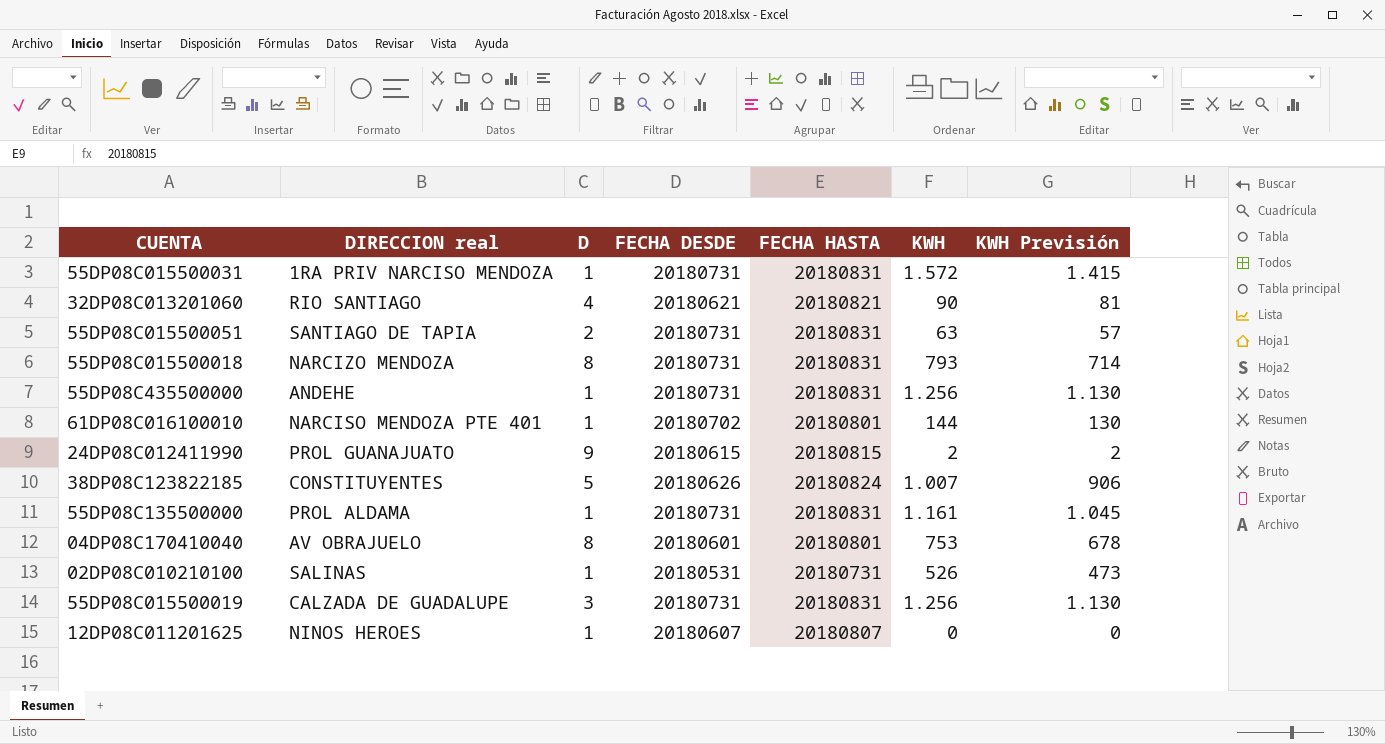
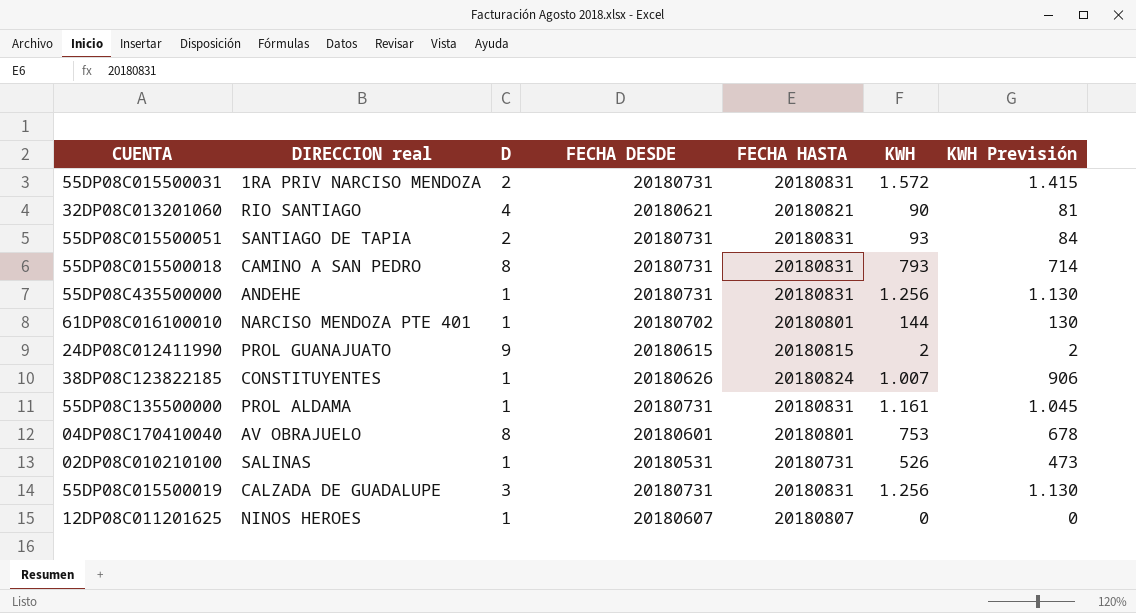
55DP08C015500031 | D: 1 -> 2
55DP08C015500051 | KWH: 63 -> 93
55DP08C015500051 | KWH Previsión: 57 -> 84
55DP08C015500018 | DIRECCION real: NARCIZO MENDOZA -> CAMINO A SAN PEDRO
38DP08C123822185 | D: 5 -> 1

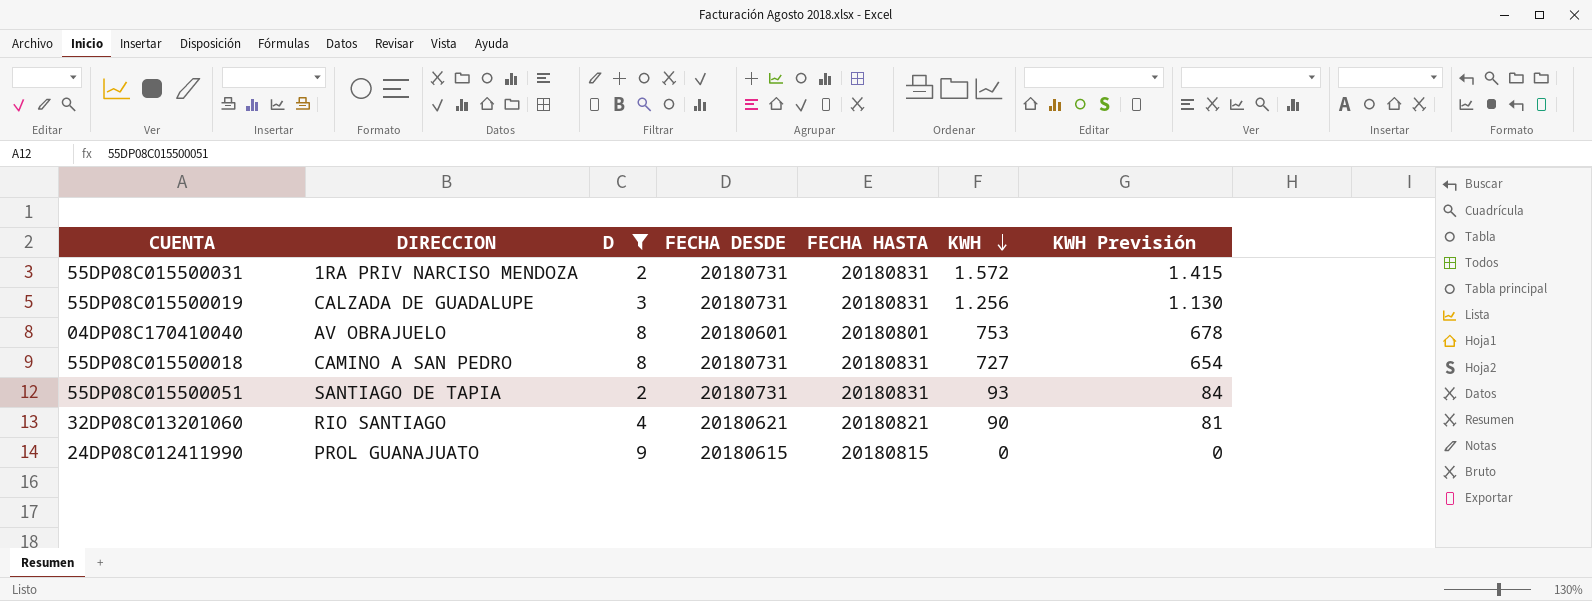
filter: none -> D != 1
row order: none -> KWH descending
column name: DIRECCION real -> DIRECCION
55DP08C015500018 | KWH: 793 -> 727
55DP08C015500018 | KWH Previsión: 714 -> 654
24DP08C012411990 | KWH: 2 -> 0
24DP08C012411990 | KWH Previsión: 2 -> 0

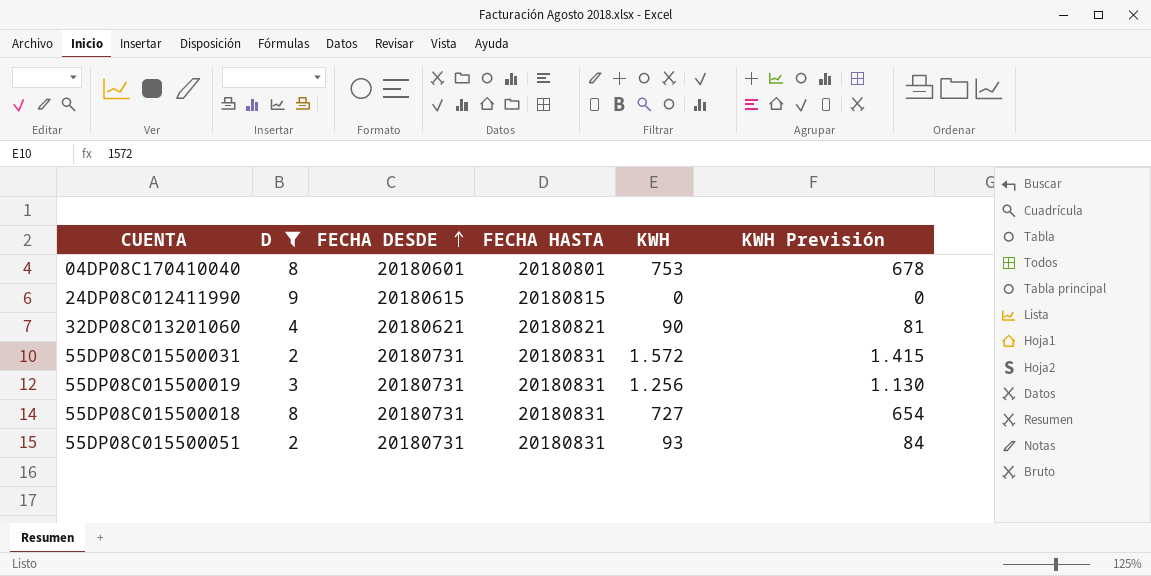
row order: KWH descending -> FECHA DESDE ascending
column DIRECCION | position: 2 -> none

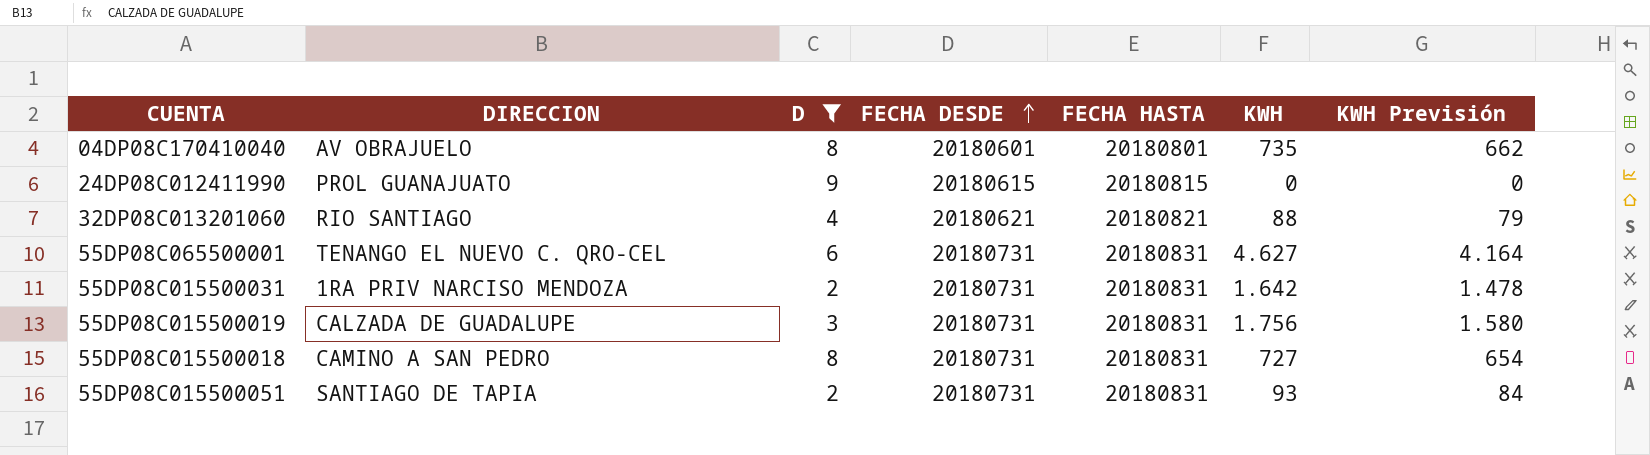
column DIRECCION | position: none -> 2
04DP08C170410040 | KWH: 753 -> 735
04DP08C170410040 | KWH Previsión: 678 -> 662
32DP08C013201060 | KWH: 90 -> 88
32DP08C013201060 | KWH Previsión: 81 -> 79
row 55DP08C065500001: none -> TENANGO EL NUEVO C. QRO-CEL | 6 | 20180731 | 20180831 | 4.627 | 4.164
55DP08C015500031 | KWH: 1.572 -> 1.642
55DP08C015500031 | KWH Previsión: 1.415 -> 1.478
55DP08C015500019 | KWH: 1.256 -> 1.756
55DP08C015500019 | KWH Previsión: 1.130 -> 1.580

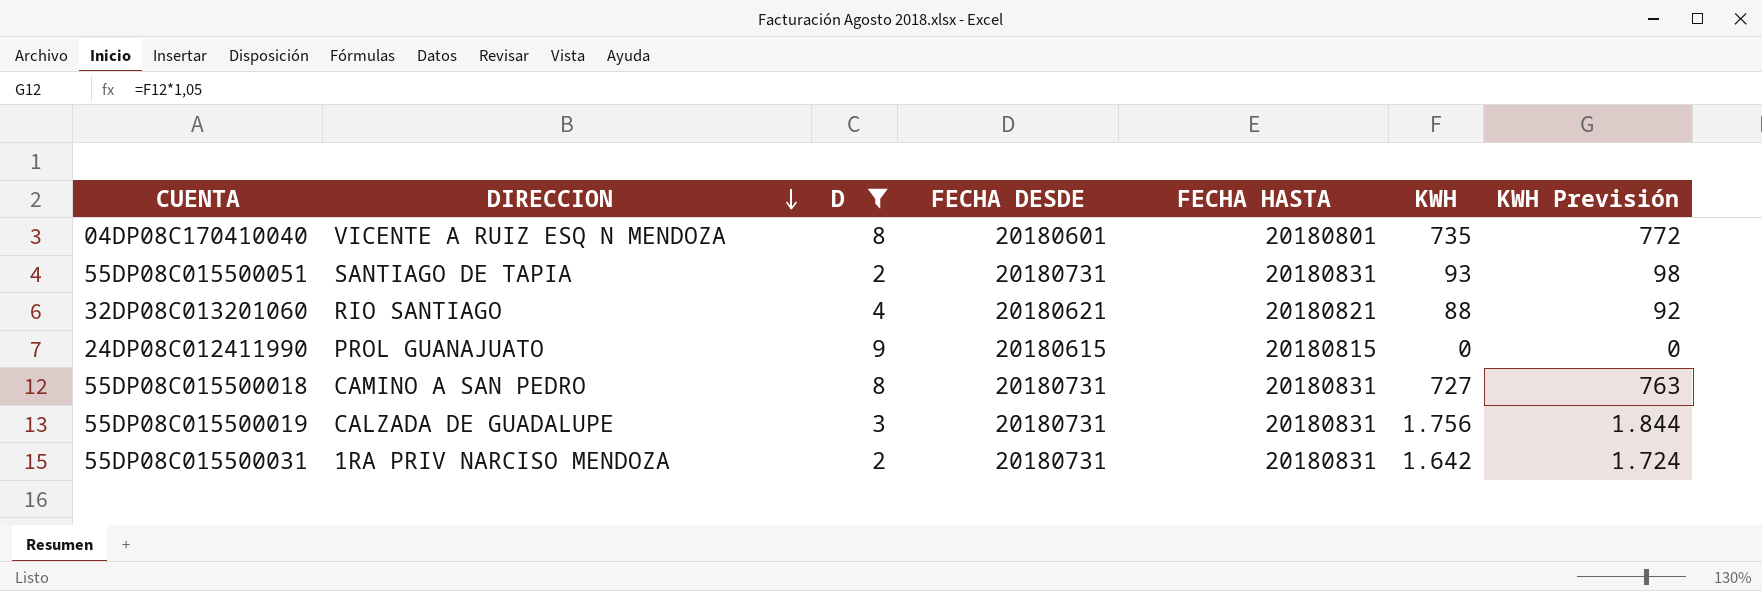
row order: FECHA DESDE ascending -> DIRECCION descending
column KWH Previsión | formula: [KWH] * 0,9 -> [KWH] * 1,05
row 55DP08C065500001: TENANGO EL NUEVO C. QRO-CEL | 6 | 20180731 | 20180831 | 4.627 | 4.164 -> none
04DP08C170410040 | DIRECCION: AV OBRAJUELO -> VICENTE A RUIZ ESQ N MENDOZA

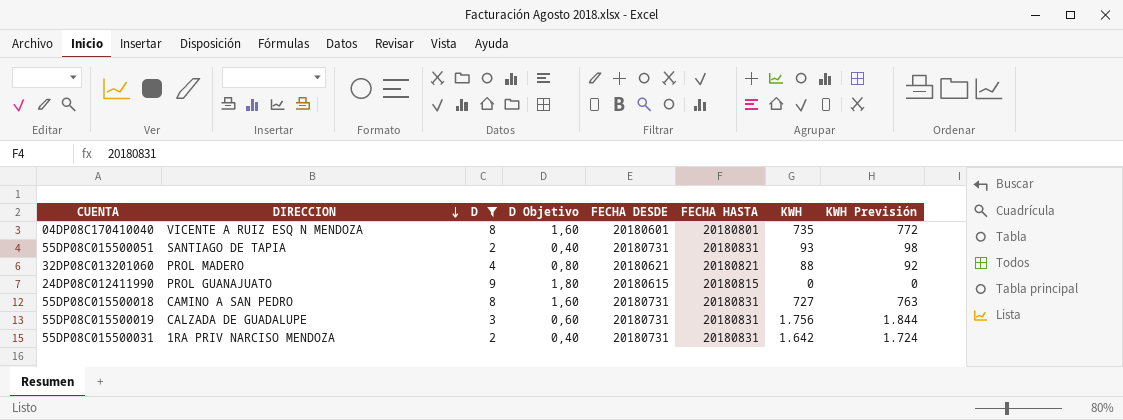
column D Objetivo | formula: none -> [D] * 0,2
32DP08C013201060 | DIRECCION: RIO SANTIAGO -> PROL MADERO

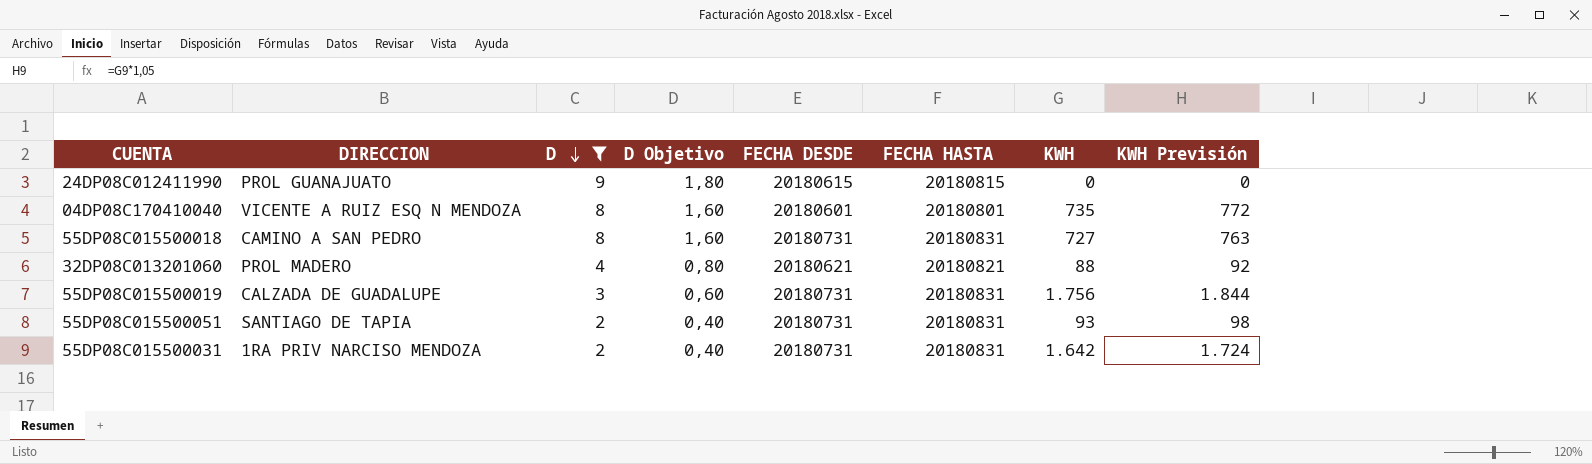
row order: DIRECCION descending -> D descending

